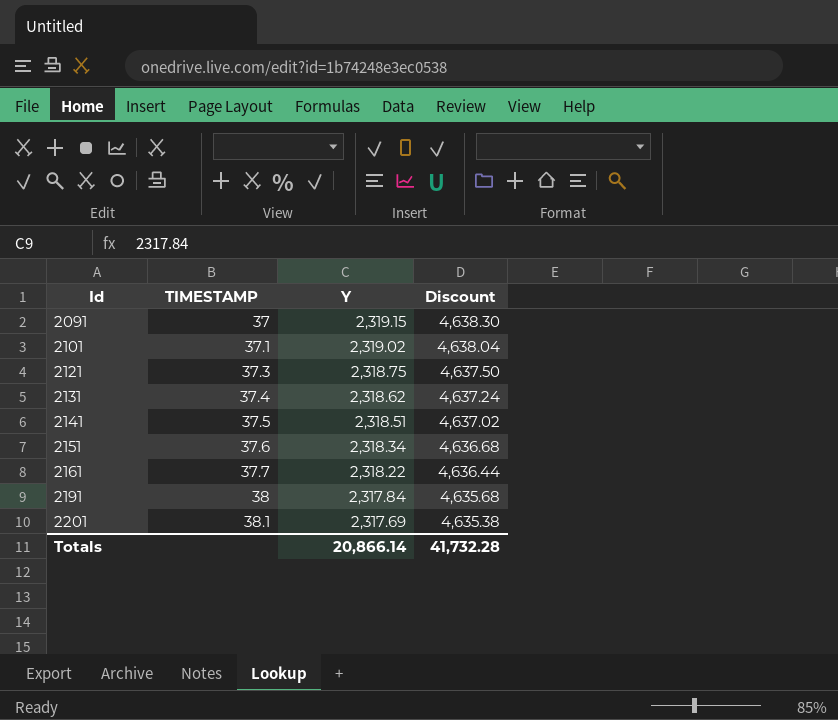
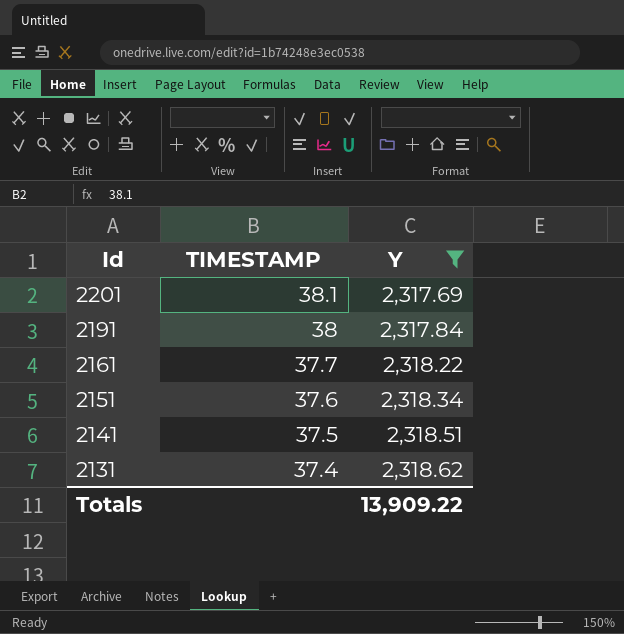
filter: none -> Y <= 2,318.62
row order: Id ascending -> Id descending
column Discount | formula: [Y] * 2 -> none
Totals | Y: 20,866.14 -> 13,909.22

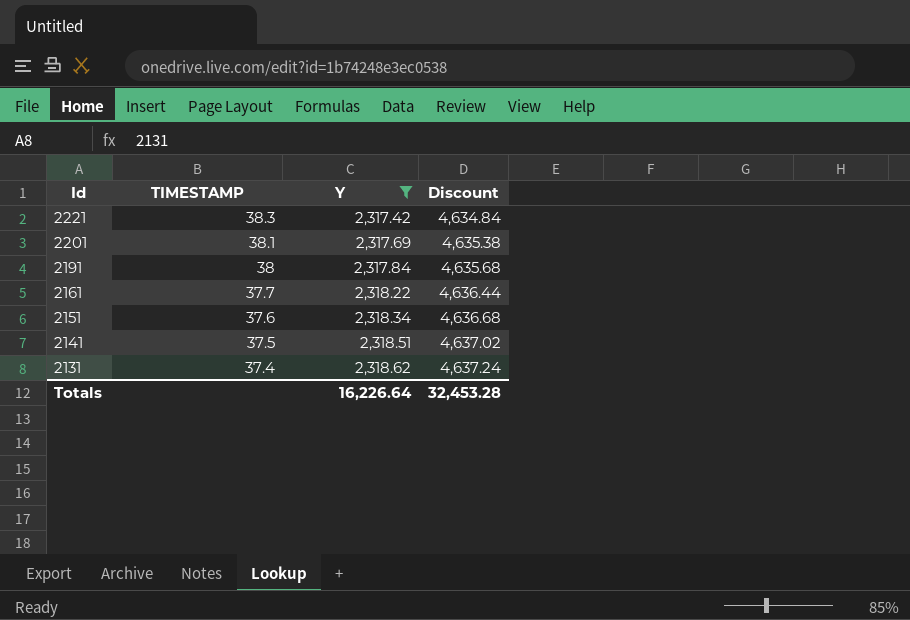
column Discount | formula: none -> [Y] * 2
row 2221: none -> 38.3 | 2,317.42 | 4,634.84
Totals | Y: 13,909.22 -> 16,226.64

